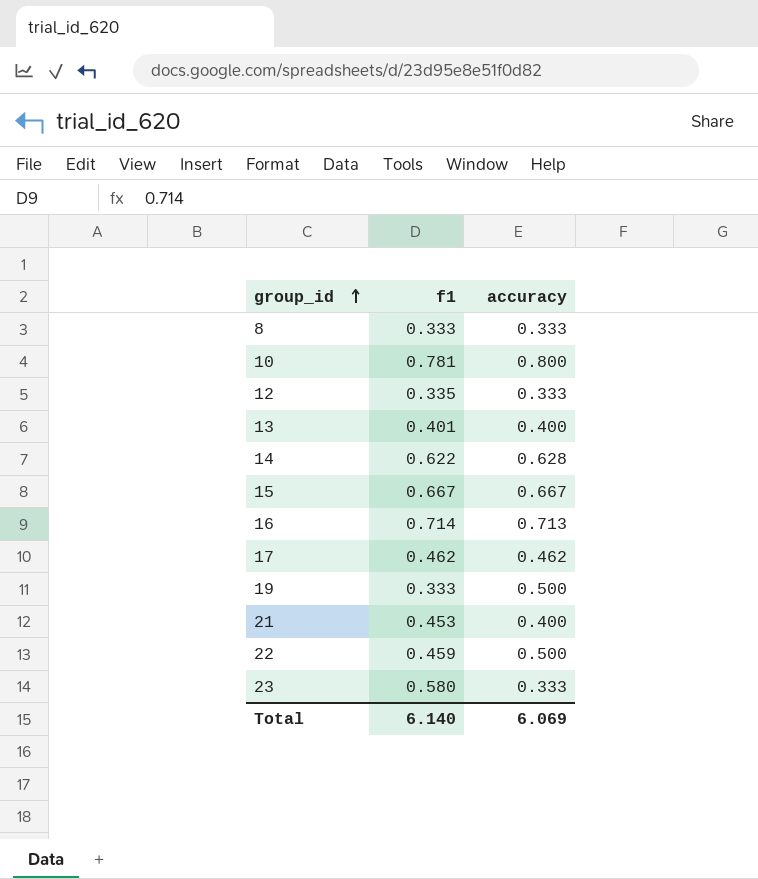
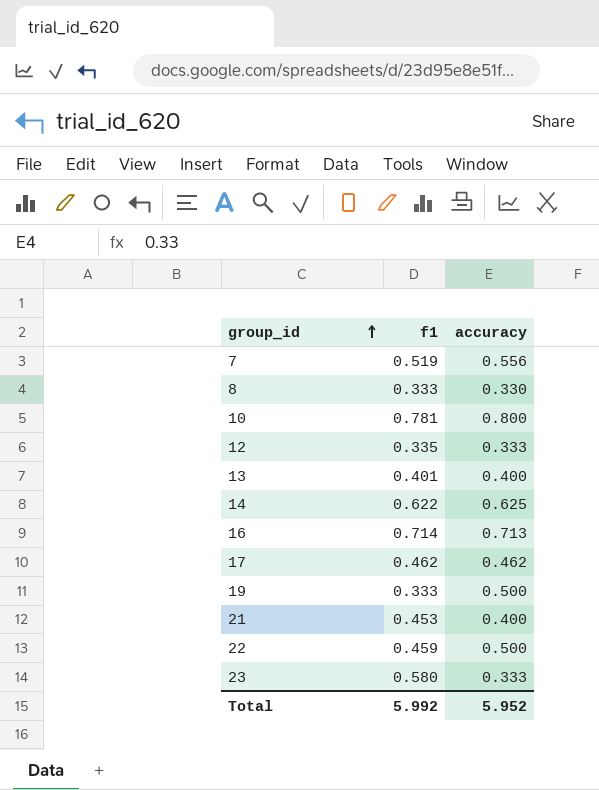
row 15: 0.667 | 0.667 -> none
row 7: none -> 0.519 | 0.556
8 | accuracy: 0.333 -> 0.330
14 | accuracy: 0.628 -> 0.625
Total | f1: 6.140 -> 5.992
Total | accuracy: 6.069 -> 5.952

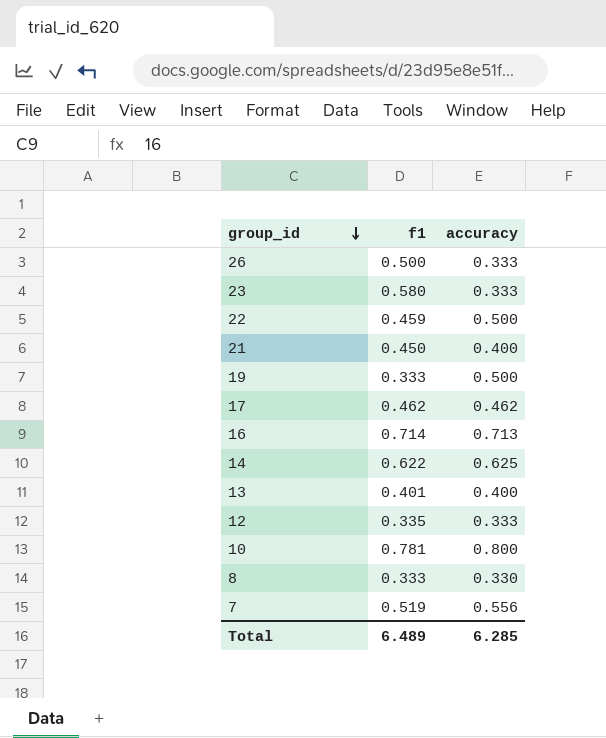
row order: group_id ascending -> group_id descending
row 26: none -> 0.500 | 0.333
21 | f1: 0.453 -> 0.450
Total | f1: 5.992 -> 6.489
Total | accuracy: 5.952 -> 6.285

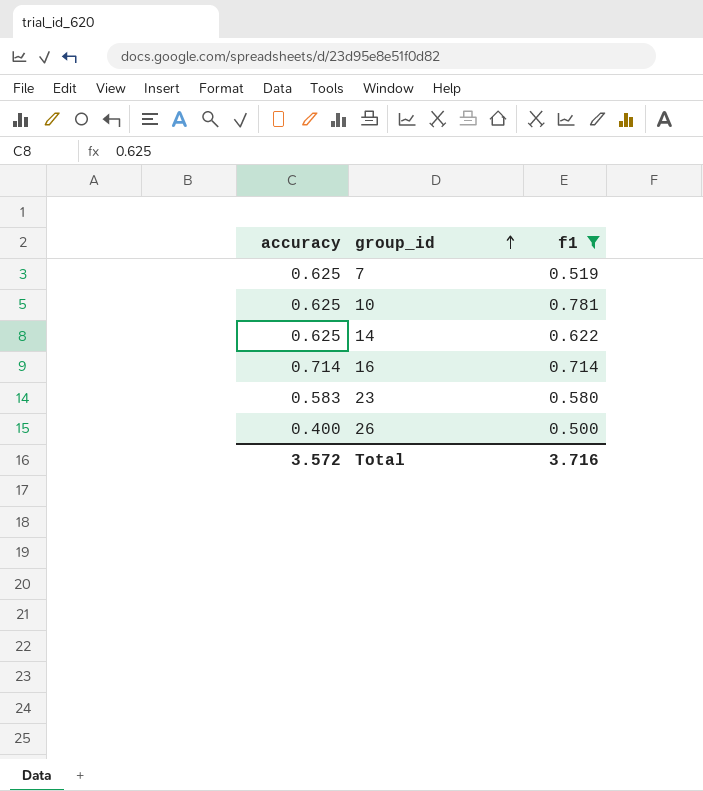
filter: none -> f1 >= 0.500
row order: group_id descending -> group_id ascending
column accuracy | position: 3 -> 1
7 | accuracy: 0.556 -> 0.625
10 | accuracy: 0.800 -> 0.625
16 | accuracy: 0.713 -> 0.714
23 | accuracy: 0.333 -> 0.583
26 | accuracy: 0.333 -> 0.400
Total | accuracy: 6.285 -> 3.572
Total | f1: 6.489 -> 3.716

